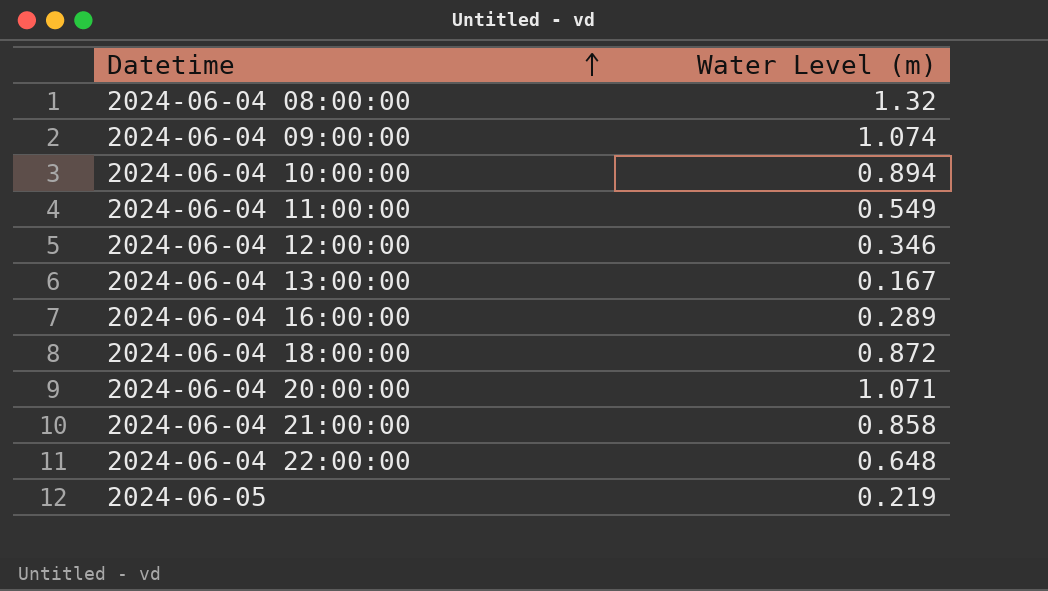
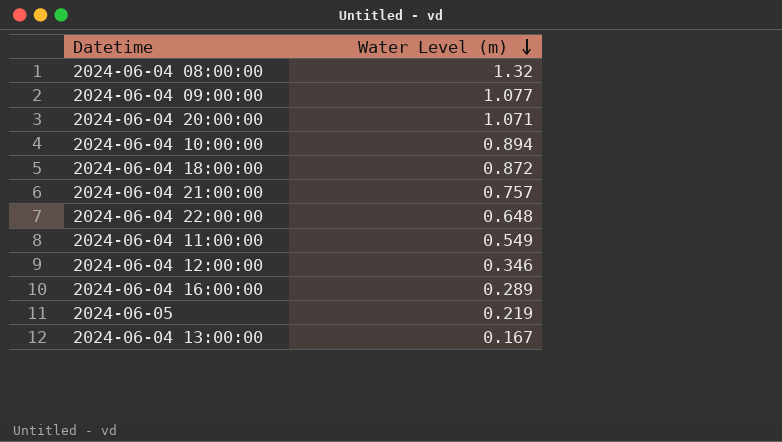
row order: Datetime ascending -> Water Level (m) descending
2024-06-04 09:00:00 | Water Level (m): 1.074 -> 1.077
2024-06-04 21:00:00 | Water Level (m): 0.858 -> 0.757

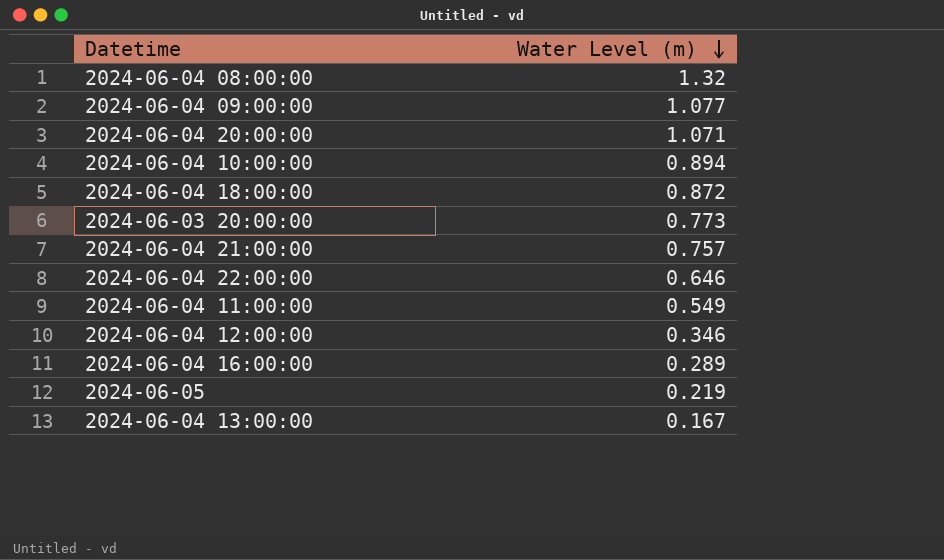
row 2024-06-03 20:00:00: none -> 0.773
2024-06-04 22:00:00 | Water Level (m): 0.648 -> 0.646

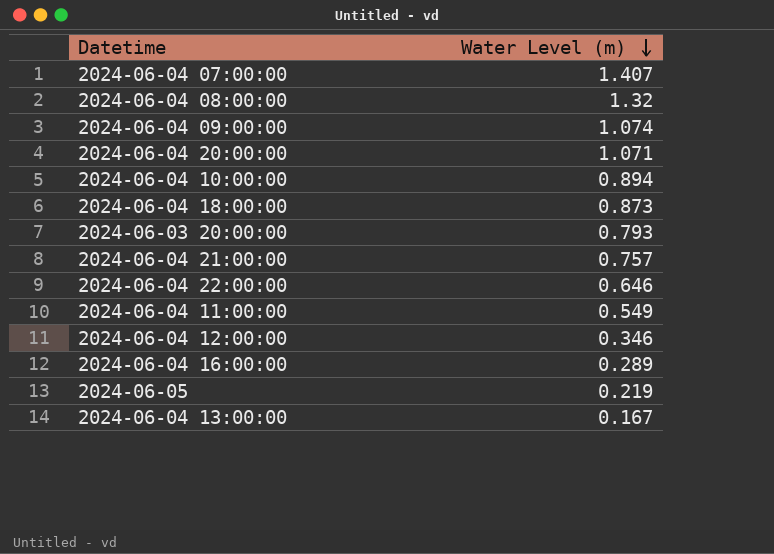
row 2024-06-04 07:00:00: none -> 1.407
2024-06-04 09:00:00 | Water Level (m): 1.077 -> 1.074
2024-06-04 18:00:00 | Water Level (m): 0.872 -> 0.873
2024-06-03 20:00:00 | Water Level (m): 0.773 -> 0.793

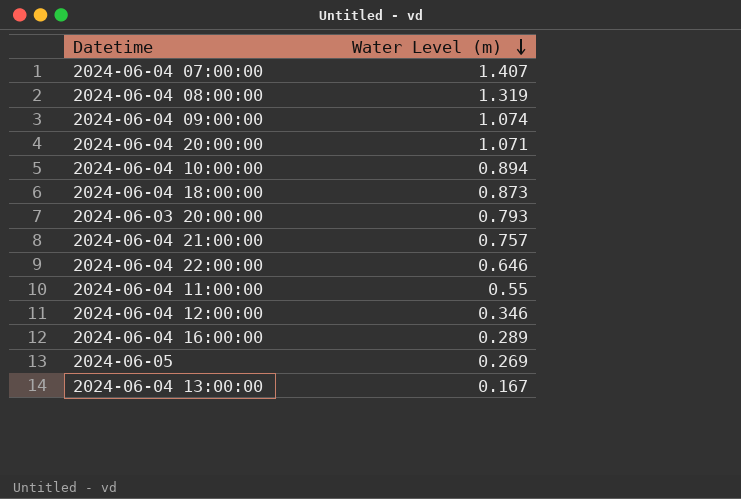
2024-06-04 08:00:00 | Water Level (m): 1.32 -> 1.319
2024-06-04 11:00:00 | Water Level (m): 0.549 -> 0.55
2024-06-05 | Water Level (m): 0.219 -> 0.269

